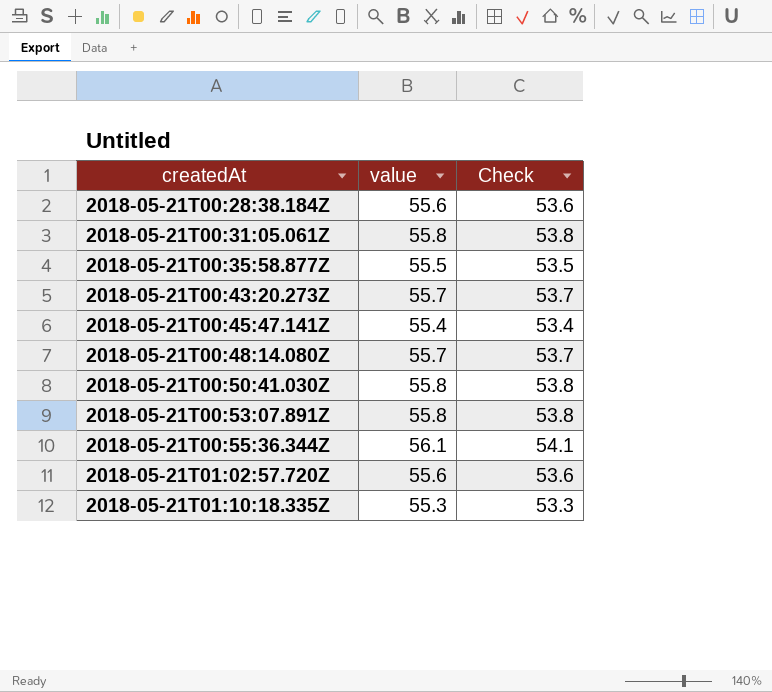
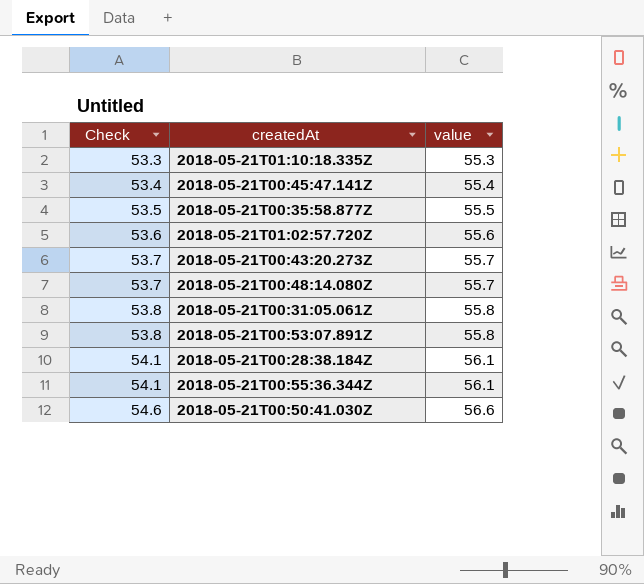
row order: createdAt ascending -> Check ascending
column Check | position: 3 -> 1
2018-05-21T00:28:38.184Z | Check: 53.6 -> 54.1
2018-05-21T00:28:38.184Z | value: 55.6 -> 56.1
2018-05-21T00:50:41.030Z | Check: 53.8 -> 54.6
2018-05-21T00:50:41.030Z | value: 55.8 -> 56.6

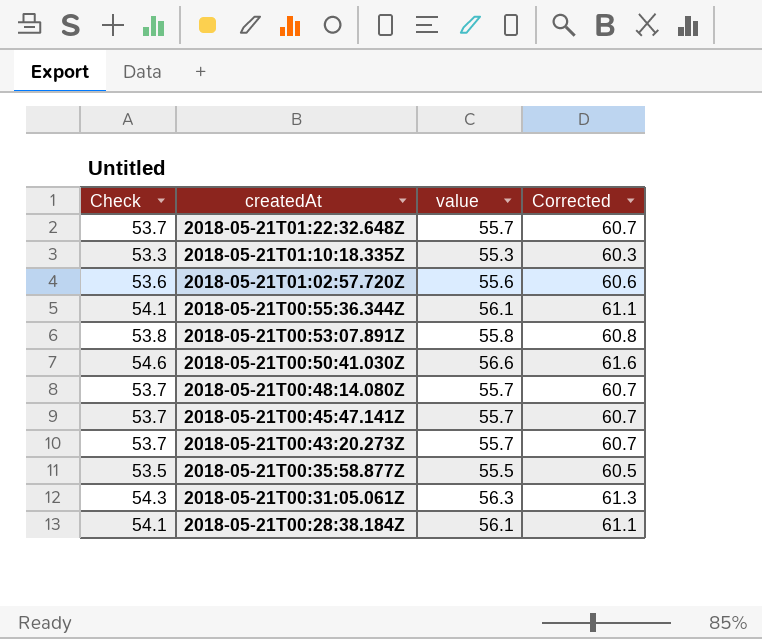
row order: Check ascending -> createdAt descending
column Corrected | formula: none -> [value] + 5
row 2018-05-21T01:22:32.648Z: none -> 53.7 | 55.7 | 60.7
2018-05-21T00:45:47.141Z | Check: 53.4 -> 53.7
2018-05-21T00:45:47.141Z | value: 55.4 -> 55.7
2018-05-21T00:31:05.061Z | Check: 53.8 -> 54.3
2018-05-21T00:31:05.061Z | value: 55.8 -> 56.3

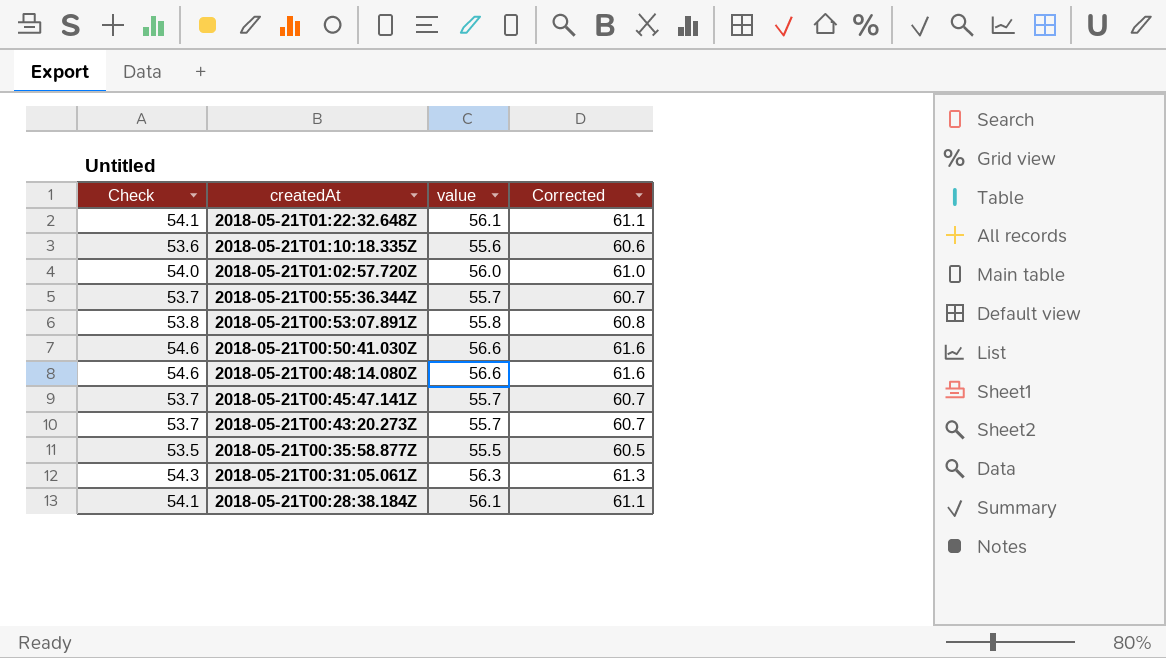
2018-05-21T01:22:32.648Z | Check: 53.7 -> 54.1
2018-05-21T01:22:32.648Z | value: 55.7 -> 56.1
2018-05-21T01:22:32.648Z | Corrected: 60.7 -> 61.1
2018-05-21T01:10:18.335Z | Check: 53.3 -> 53.6
2018-05-21T01:10:18.335Z | value: 55.3 -> 55.6
2018-05-21T01:10:18.335Z | Corrected: 60.3 -> 60.6
2018-05-21T01:02:57.720Z | Check: 53.6 -> 54.0
2018-05-21T01:02:57.720Z | value: 55.6 -> 56.0
2018-05-21T01:02:57.720Z | Corrected: 60.6 -> 61.0
2018-05-21T00:55:36.344Z | Check: 54.1 -> 53.7
2018-05-21T00:55:36.344Z | value: 56.1 -> 55.7
2018-05-21T00:55:36.344Z | Corrected: 61.1 -> 60.7
2018-05-21T00:48:14.080Z | Check: 53.7 -> 54.6
2018-05-21T00:48:14.080Z | value: 55.7 -> 56.6
2018-05-21T00:48:14.080Z | Corrected: 60.7 -> 61.6

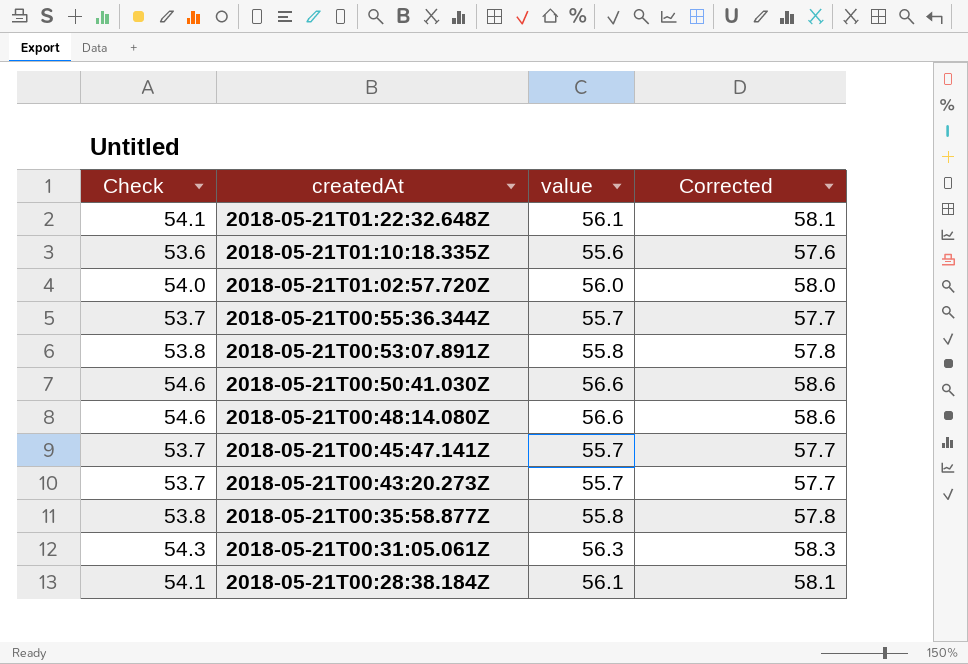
column Corrected | formula: [value] + 5 -> [value] + 2
2018-05-21T00:35:58.877Z | Check: 53.5 -> 53.8
2018-05-21T00:35:58.877Z | value: 55.5 -> 55.8

